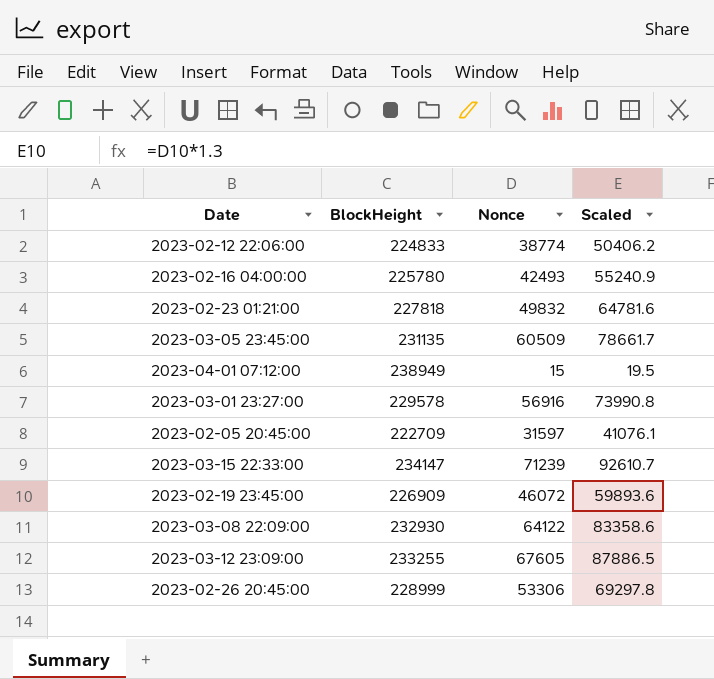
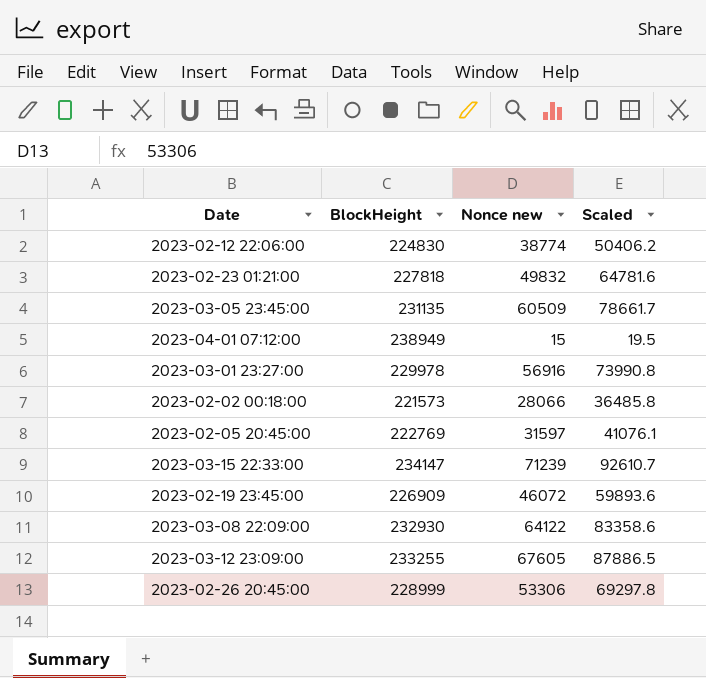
column name: Nonce -> Nonce new
row 2023-02-16 04:00:00: 225780 | 42493 | 55240.9 -> none
2023-02-12 22:06:00 | BlockHeight: 224833 -> 224830
2023-03-01 23:27:00 | BlockHeight: 229578 -> 229978
row 2023-02-02 00:18:00: none -> 221573 | 28066 | 36485.8
2023-02-05 20:45:00 | BlockHeight: 222709 -> 222769

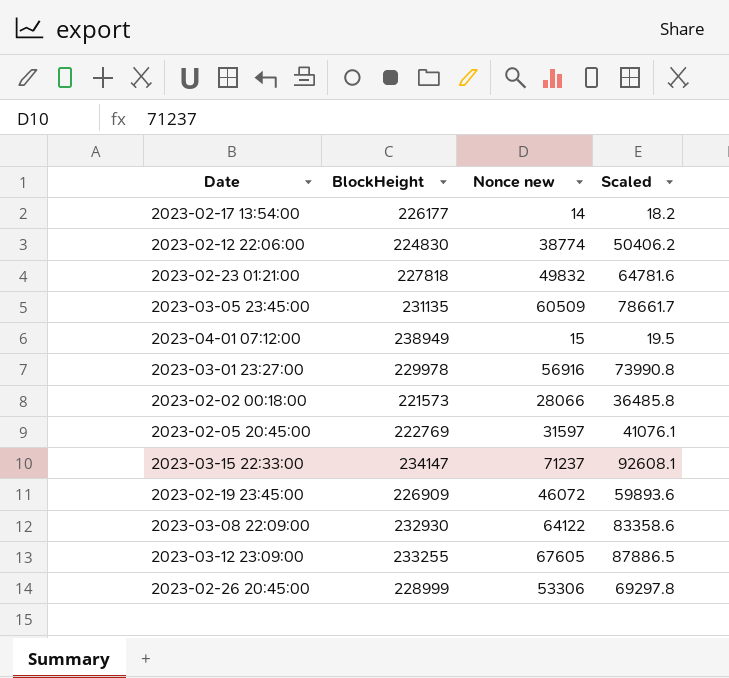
row 2023-02-17 13:54:00: none -> 226177 | 14 | 18.2
2023-03-15 22:33:00 | Nonce new: 71239 -> 71237
2023-03-15 22:33:00 | Scaled: 92610.7 -> 92608.1

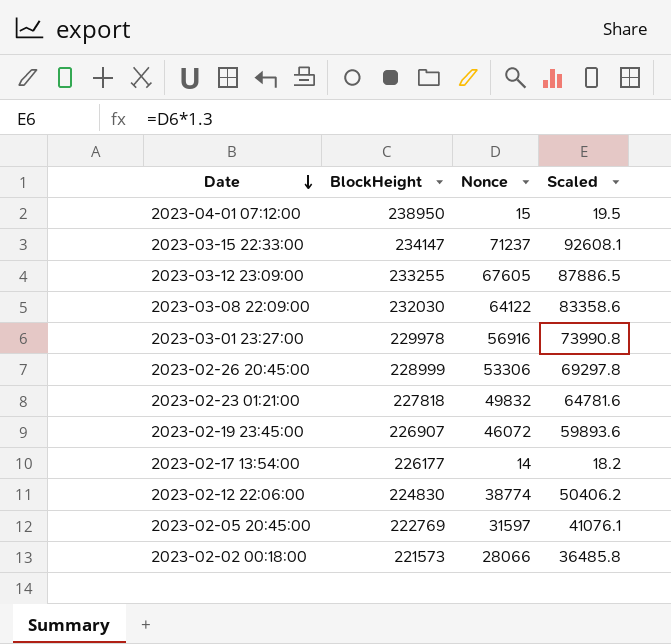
row order: none -> Date descending
column name: Nonce new -> Nonce
row 2023-03-05 23:45:00: 231135 | 60509 | 78661.7 -> none
2023-04-01 07:12:00 | BlockHeight: 238949 -> 238950
2023-03-08 22:09:00 | BlockHeight: 232930 -> 232030
2023-02-19 23:45:00 | BlockHeight: 226909 -> 226907

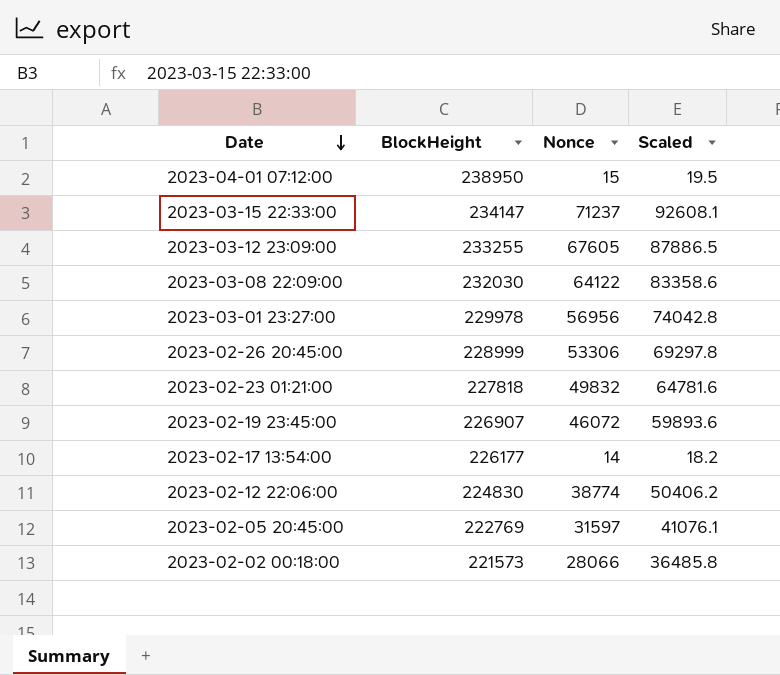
2023-03-01 23:27:00 | Nonce: 56916 -> 56956
2023-03-01 23:27:00 | Scaled: 73990.8 -> 74042.8

